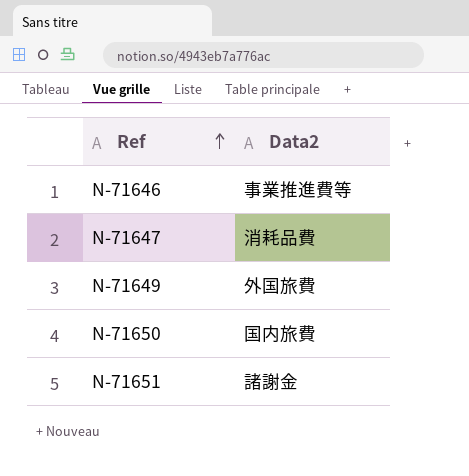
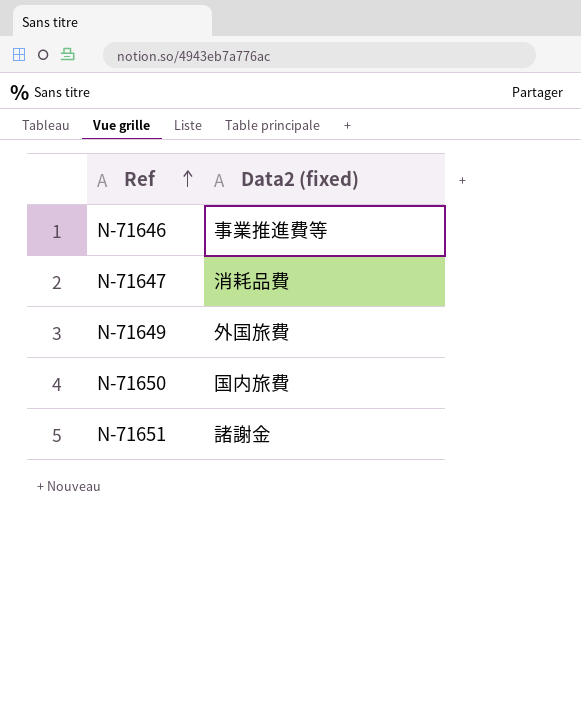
column name: Data2 -> Data2 (fixed)

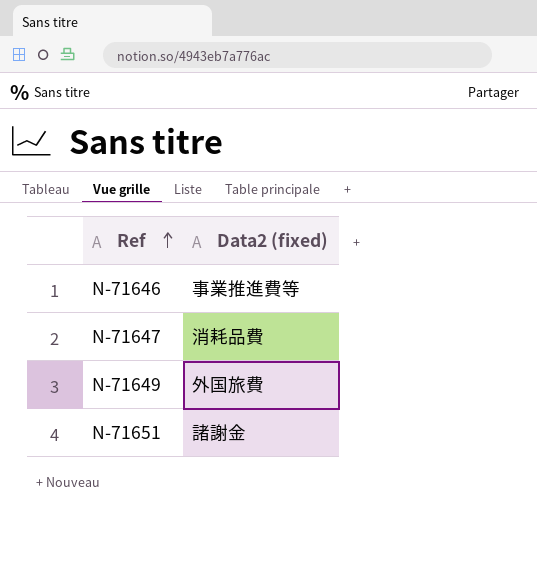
row N-71650: 国内旅費 -> none

